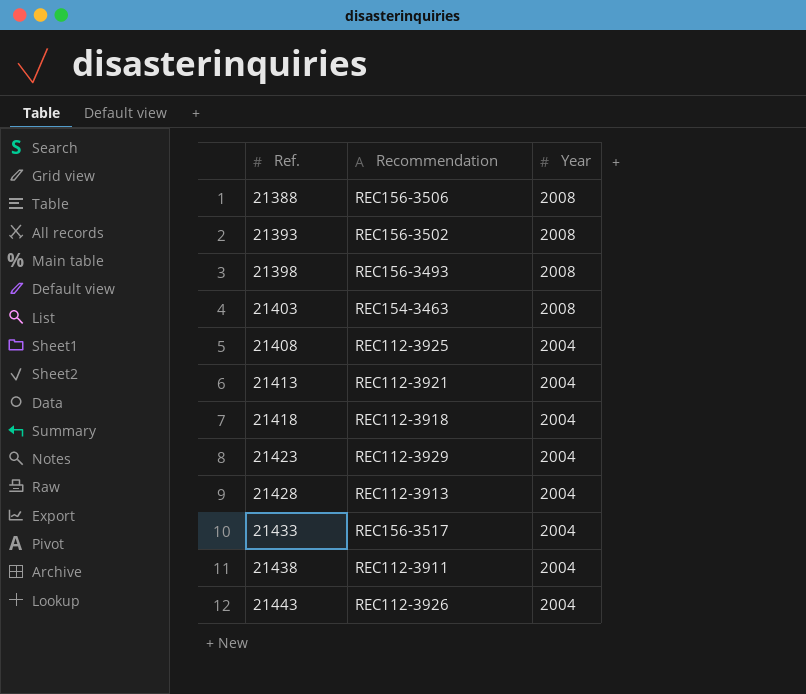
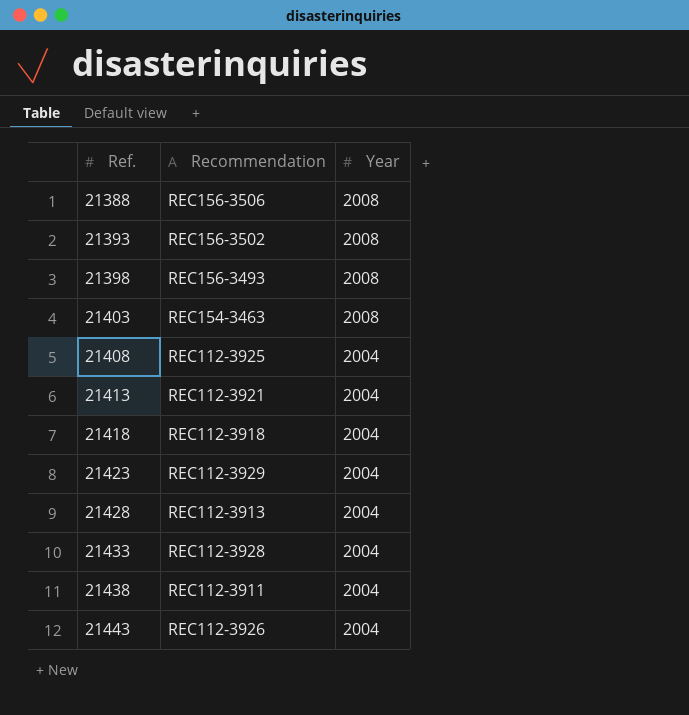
21433 | Recommendation: REC156-3517 -> REC112-3928

